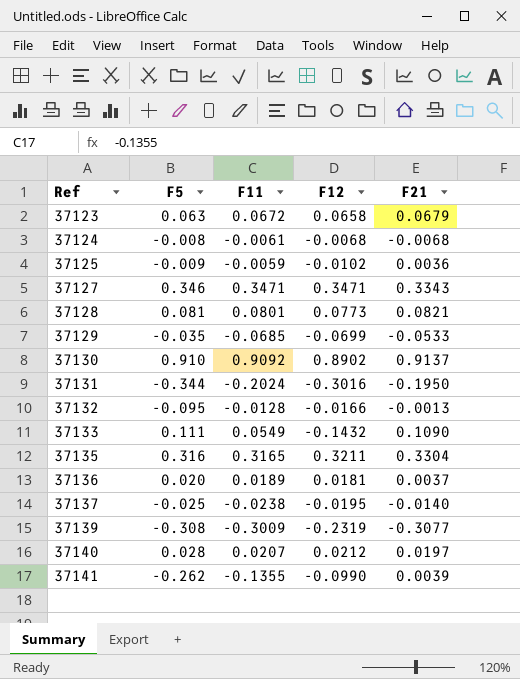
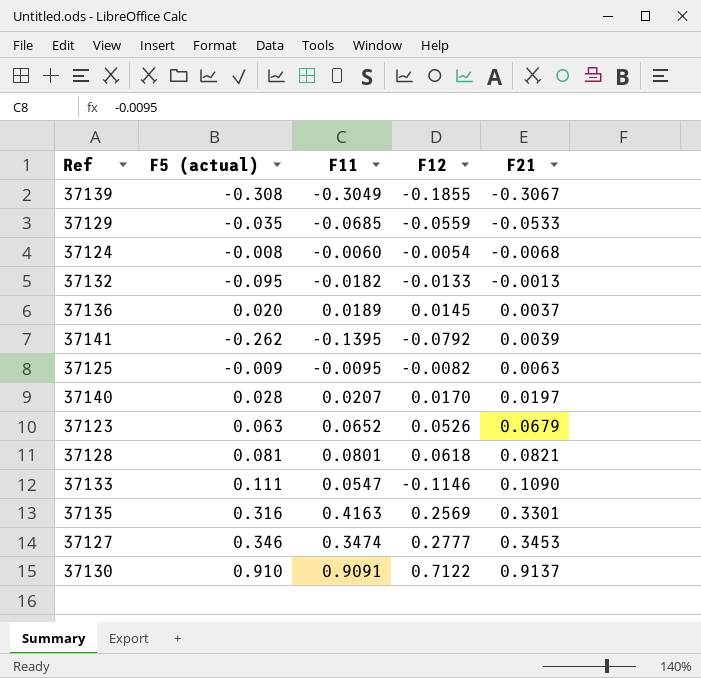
row order: Ref ascending -> F21 ascending
column name: F5 -> F5 (actual)
row 37131: -0.344 | -0.2024 | -0.3016 | -0.1950 -> none
row 37137: -0.025 | -0.0238 | -0.0195 | -0.0140 -> none
37139 | F11: -0.3009 -> -0.3049
37139 | F12: -0.2319 -> -0.1855
37139 | F21: -0.3077 -> -0.3067
37129 | F12: -0.0699 -> -0.0559
37124 | F11: -0.0061 -> -0.0060
37124 | F12: -0.0068 -> -0.0054
37132 | F11: -0.0128 -> -0.0182
37132 | F12: -0.0166 -> -0.0133
37136 | F12: 0.0181 -> 0.0145
37141 | F11: -0.1355 -> -0.1395
37141 | F12: -0.0990 -> -0.0792
37125 | F11: -0.0059 -> -0.0095
37125 | F12: -0.0102 -> -0.0082
37125 | F21: 0.0036 -> 0.0063
37140 | F12: 0.0212 -> 0.0170
37123 | F11: 0.0672 -> 0.0652
37123 | F12: 0.0658 -> 0.0526
37128 | F12: 0.0773 -> 0.0618
37133 | F11: 0.0549 -> 0.0547
37133 | F12: -0.1432 -> -0.1146
37135 | F11: 0.3165 -> 0.4163
37135 | F12: 0.3211 -> 0.2569
37135 | F21: 0.3304 -> 0.3301
37127 | F11: 0.3471 -> 0.3474
37127 | F12: 0.3471 -> 0.2777
37127 | F21: 0.3343 -> 0.3453
37130 | F11: 0.9092 -> 0.9091
37130 | F12: 0.8902 -> 0.7122

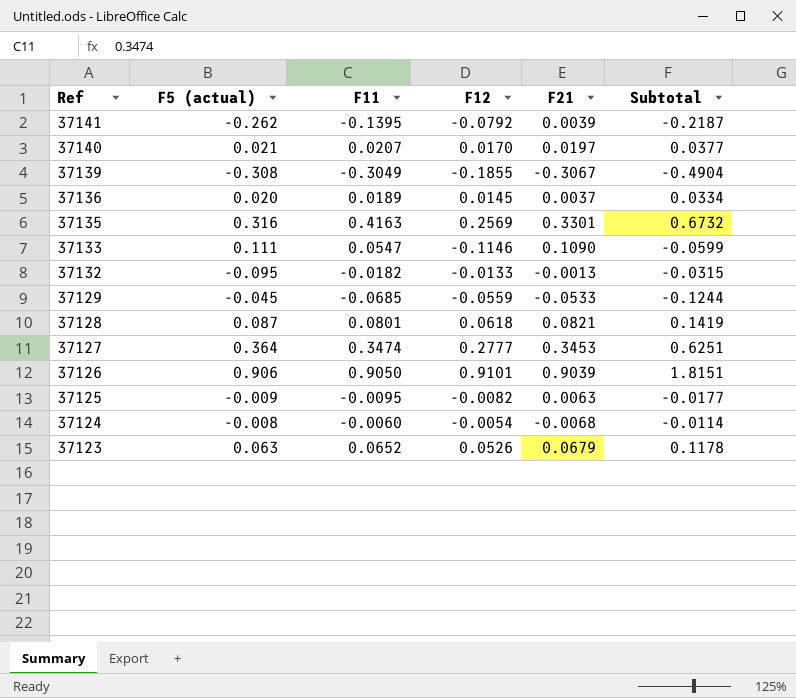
row order: F21 ascending -> Ref descending
column Subtotal | formula: none -> [F11] + [F12]
row 37130: 0.910 | 0.9091 | 0.7122 | 0.9137 -> none
37140 | F5 (actual): 0.028 -> 0.021
37129 | F5 (actual): -0.035 -> -0.045
37128 | F5 (actual): 0.081 -> 0.087
37127 | F5 (actual): 0.346 -> 0.364
row 37126: none -> 0.906 | 0.9050 | 0.9101 | 0.9039 | 1.8151

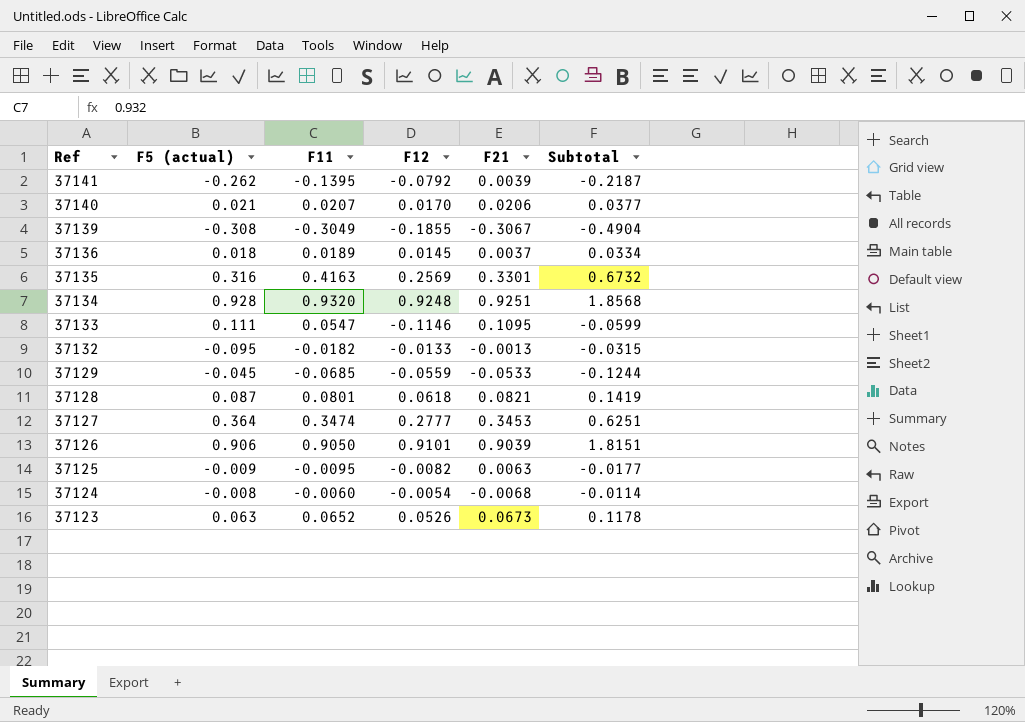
37140 | F21: 0.0197 -> 0.0206
37136 | F5 (actual): 0.020 -> 0.018
row 37134: none -> 0.928 | 0.9320 | 0.9248 | 0.9251 | 1.8568
37133 | F21: 0.1090 -> 0.1095
37123 | F21: 0.0679 -> 0.0673

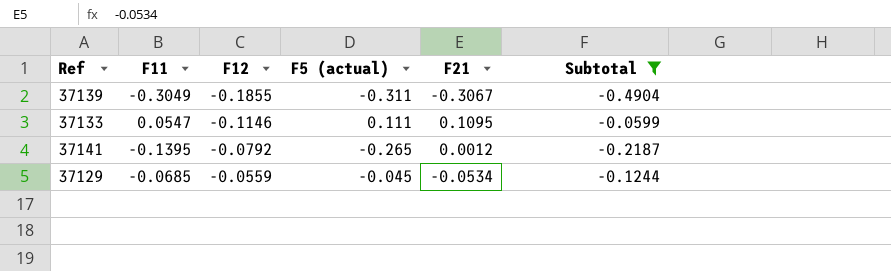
filter: none -> Subtotal <= -0.0599
row order: Ref descending -> F12 ascending
column F5 (actual) | position: 2 -> 4
37139 | F5 (actual): -0.308 -> -0.311
37141 | F5 (actual): -0.262 -> -0.265
37141 | F21: 0.0039 -> 0.0012
37129 | F21: -0.0533 -> -0.0534

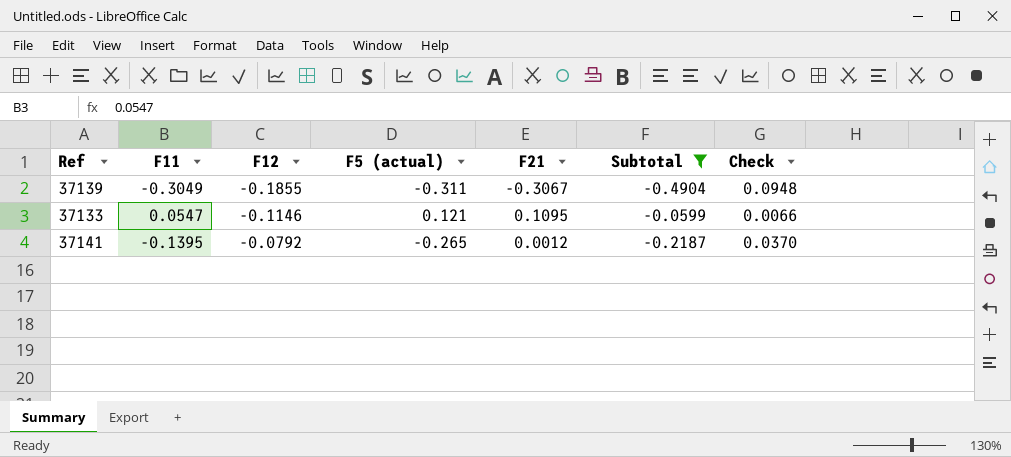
column Check | formula: none -> [F11] * [F5 (actual)]
row 37129: -0.0685 | -0.0559 | -0.045 | -0.0534 | -0.1244 -> none
37133 | F5 (actual): 0.111 -> 0.121

